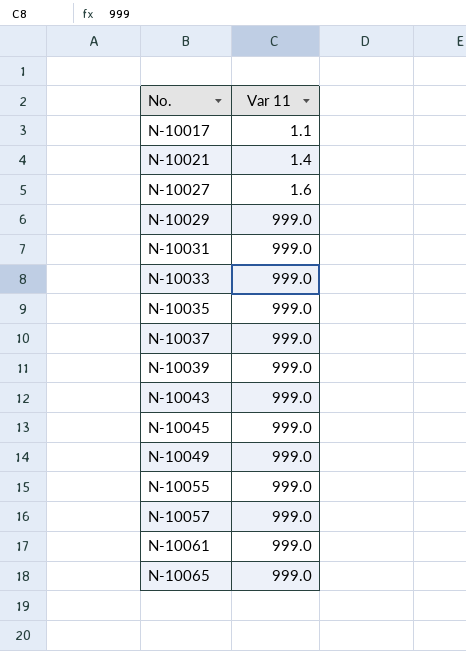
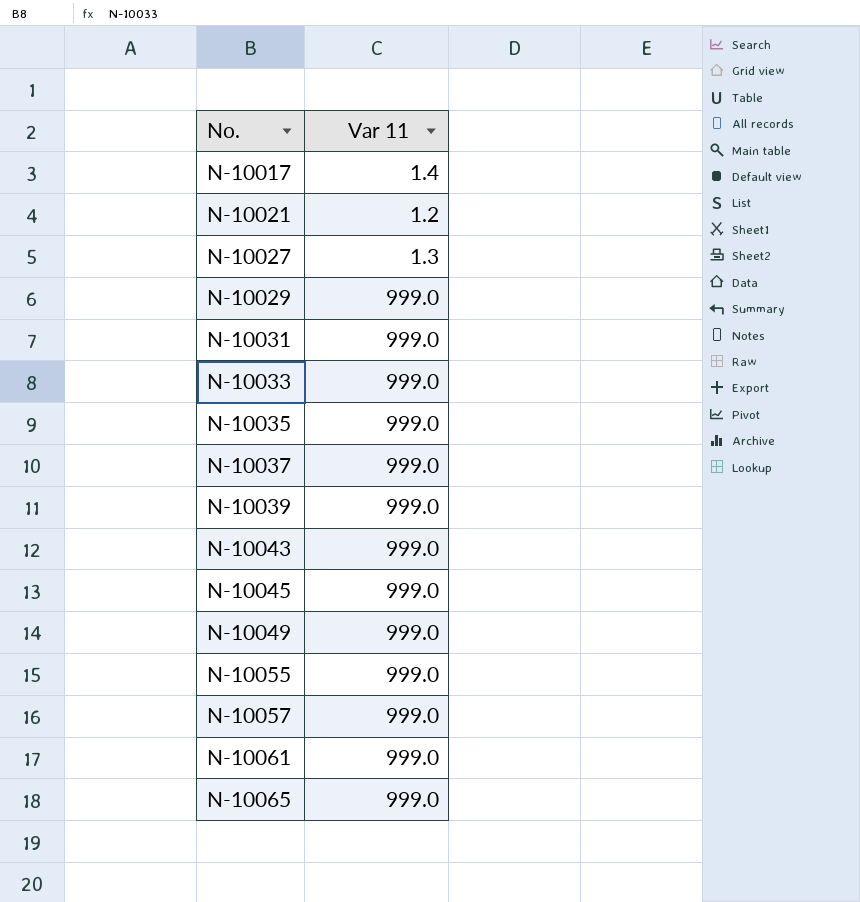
N-10017 | Var 11: 1.1 -> 1.4
N-10021 | Var 11: 1.4 -> 1.2
N-10027 | Var 11: 1.6 -> 1.3

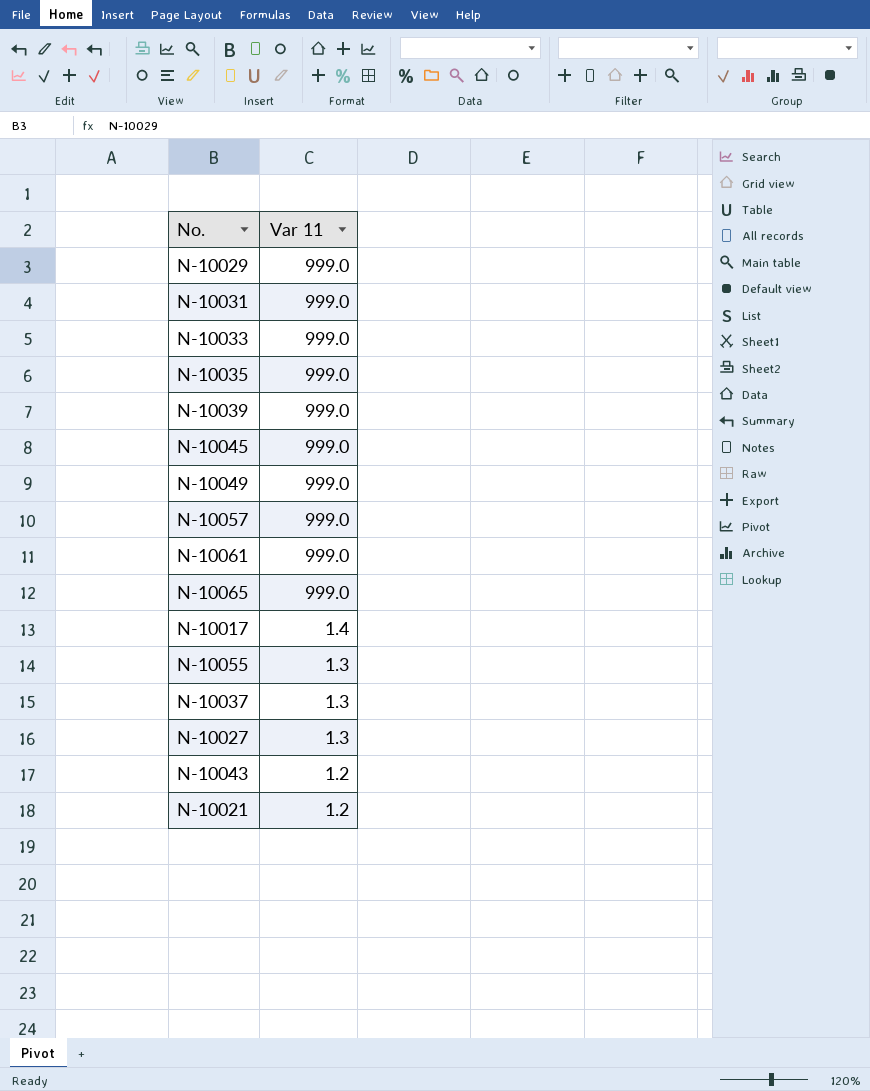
row order: No. ascending -> Var 11 descending
N-10055 | Var 11: 999.0 -> 1.3
N-10037 | Var 11: 999.0 -> 1.3
N-10043 | Var 11: 999.0 -> 1.2

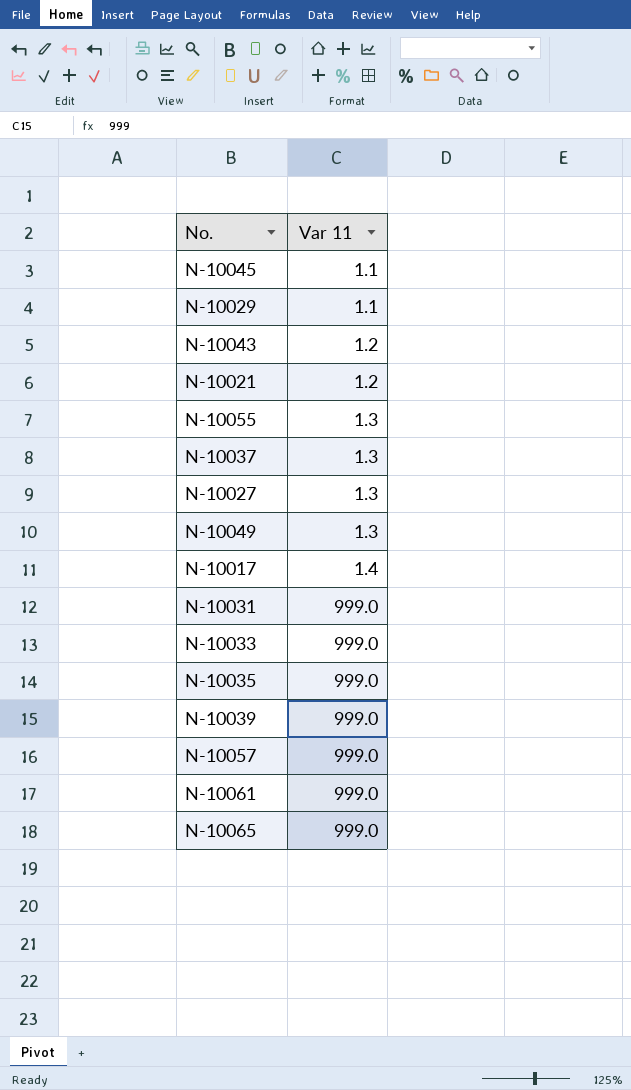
row order: Var 11 descending -> Var 11 ascending
N-10045 | Var 11: 999.0 -> 1.1
N-10029 | Var 11: 999.0 -> 1.1
N-10049 | Var 11: 999.0 -> 1.3

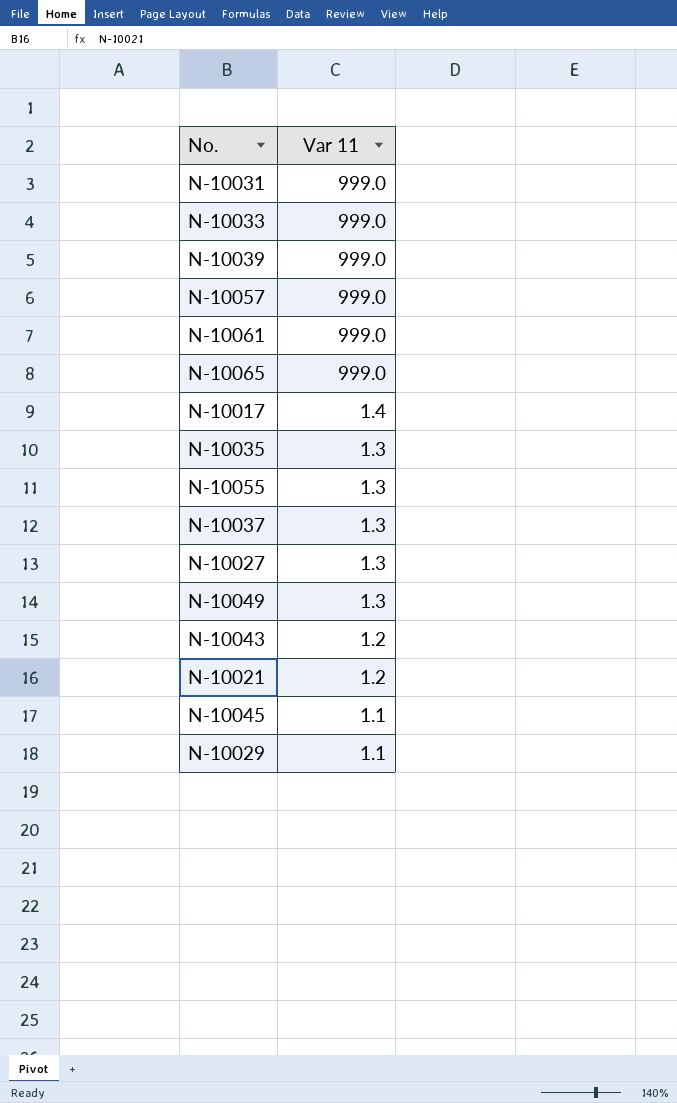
row order: Var 11 ascending -> Var 11 descending
N-10035 | Var 11: 999.0 -> 1.3

